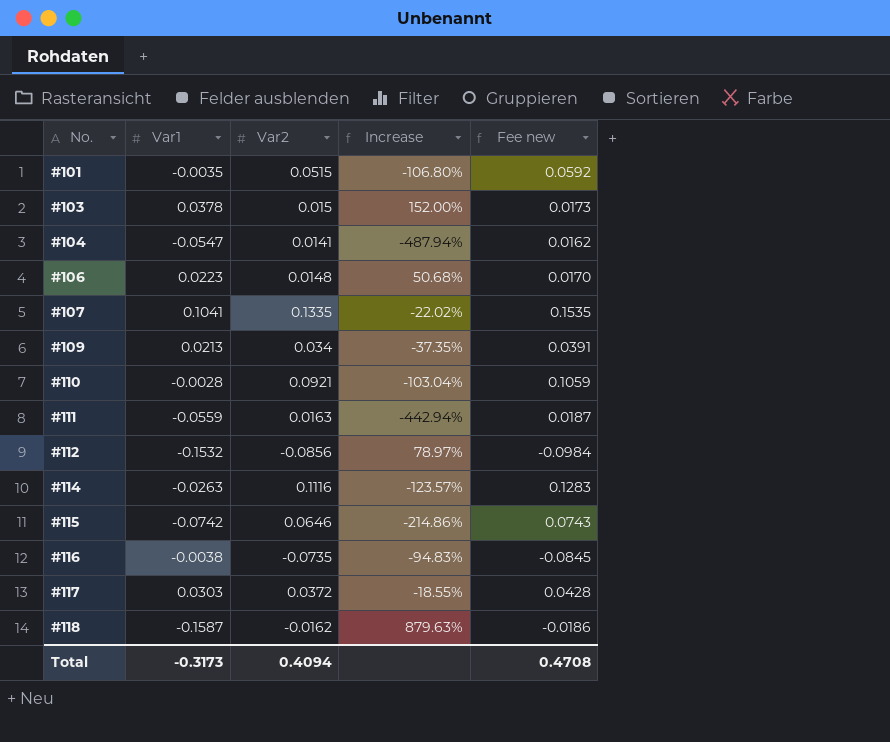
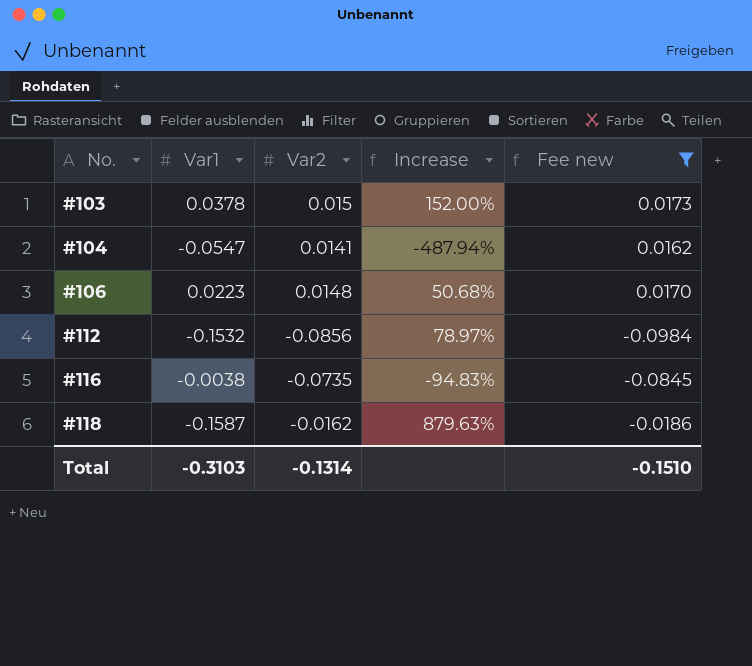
filter: none -> Fee new <= 0.0173
Total | Var1: -0.3173 -> -0.3103
Total | Var2: 0.4094 -> -0.1314
Total | Fee new: 0.4708 -> -0.1510

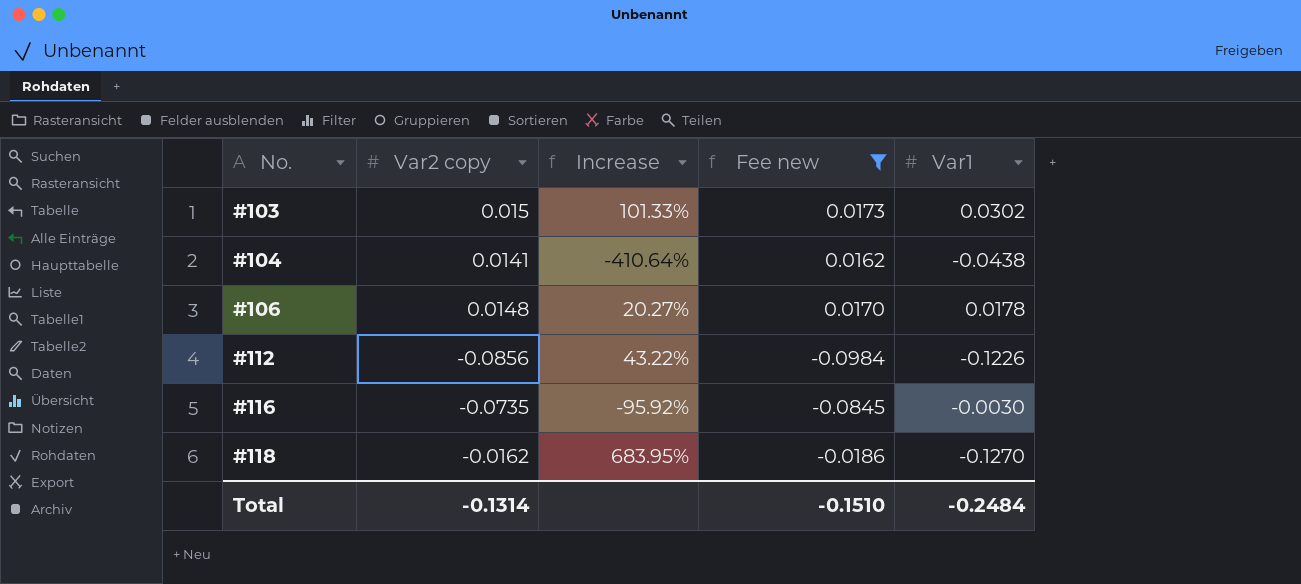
column name: Var2 -> Var2 copy
column Var1 | position: 2 -> 5
#103 | Increase: 152.00% -> 101.33%
#103 | Var1: 0.0378 -> 0.0302
#104 | Increase: -487.94% -> -410.64%
#104 | Var1: -0.0547 -> -0.0438
#106 | Increase: 50.68% -> 20.27%
#106 | Var1: 0.0223 -> 0.0178
#112 | Increase: 78.97% -> 43.22%
#112 | Var1: -0.1532 -> -0.1226
#116 | Increase: -94.83% -> -95.92%
#116 | Var1: -0.0038 -> -0.0030
#118 | Increase: 879.63% -> 683.95%
#118 | Var1: -0.1587 -> -0.1270
Total | Var1: -0.3103 -> -0.2484

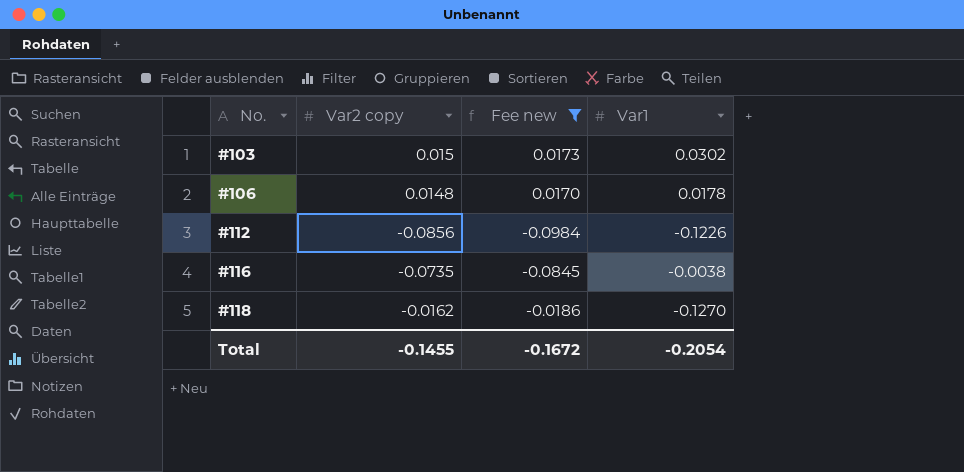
column Increase | formula: ([Var1] - [Var2 copy]) / [Var2 copy] -> none
row #104: 0.0141 | -410.64% | 0.0162 | -0.0438 -> none
#116 | Var1: -0.0030 -> -0.0038
Total | Var2 copy: -0.1314 -> -0.1455
Total | Fee new: -0.1510 -> -0.1672
Total | Var1: -0.2484 -> -0.2054

